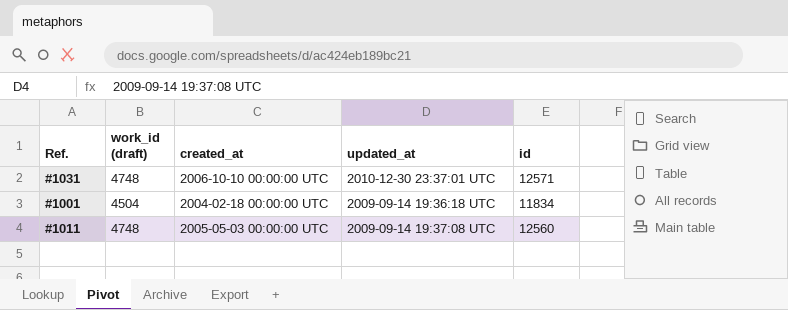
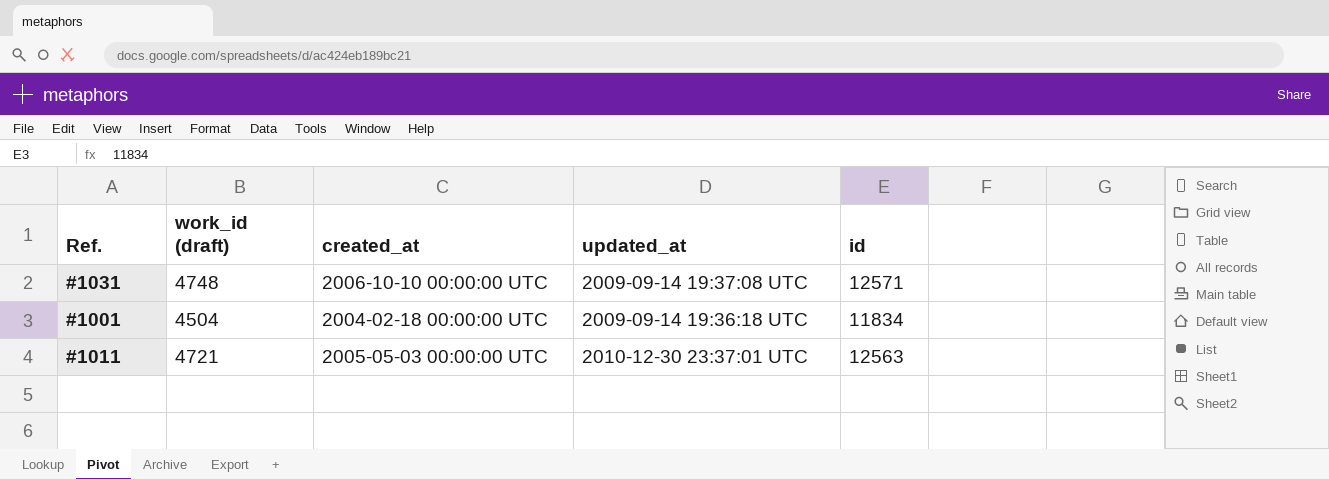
#1031 | updated_at: 2010-12-30 23:37:01 UTC -> 2009-09-14 19:37:08 UTC
#1011 | work_id (draft): 4748 -> 4721
#1011 | updated_at: 2009-09-14 19:37:08 UTC -> 2010-12-30 23:37:01 UTC
#1011 | id: 12560 -> 12563

